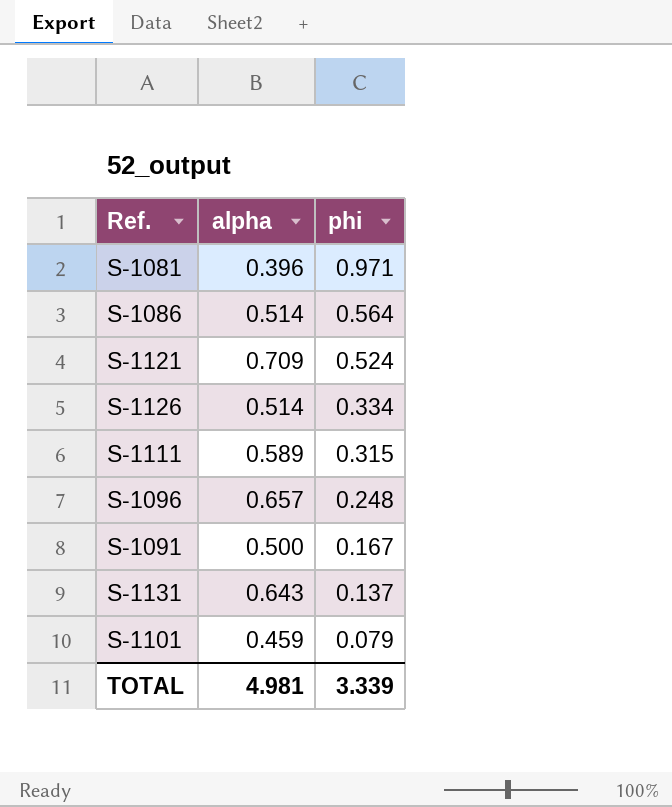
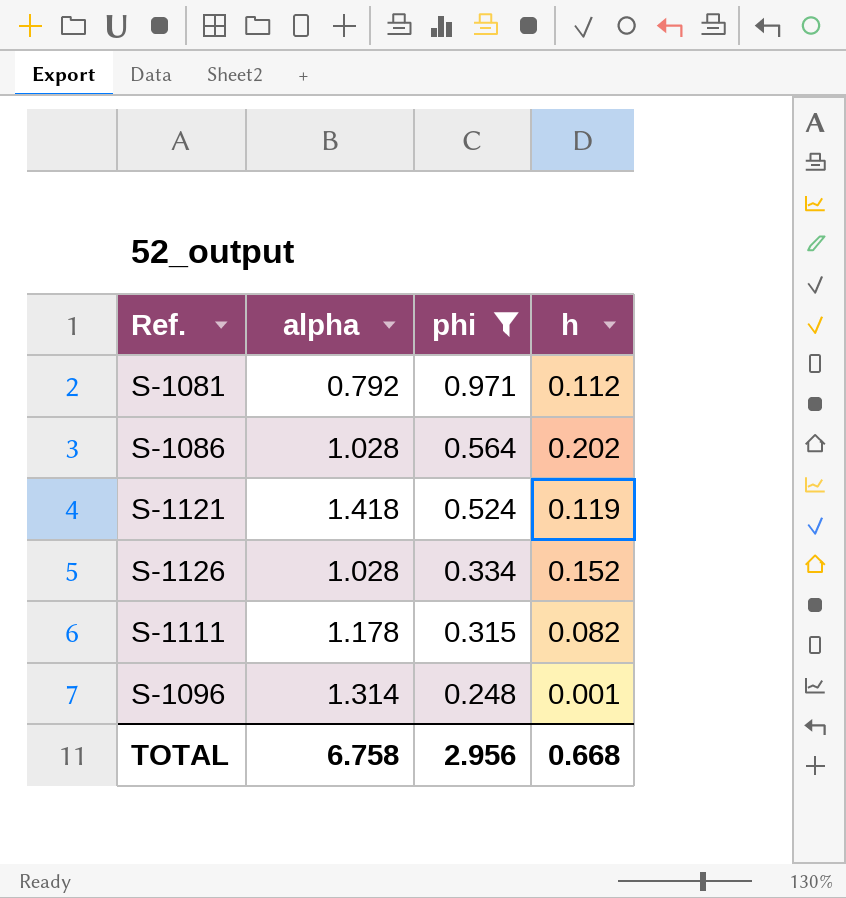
filter: none -> phi >= 0.248
column h | position: none -> 4
S-1081 | alpha: 0.396 -> 0.792
S-1086 | alpha: 0.514 -> 1.028
S-1121 | alpha: 0.709 -> 1.418
S-1126 | alpha: 0.514 -> 1.028
S-1111 | alpha: 0.589 -> 1.178
S-1096 | alpha: 0.657 -> 1.314
TOTAL | alpha: 4.981 -> 6.758
TOTAL | phi: 3.339 -> 2.956

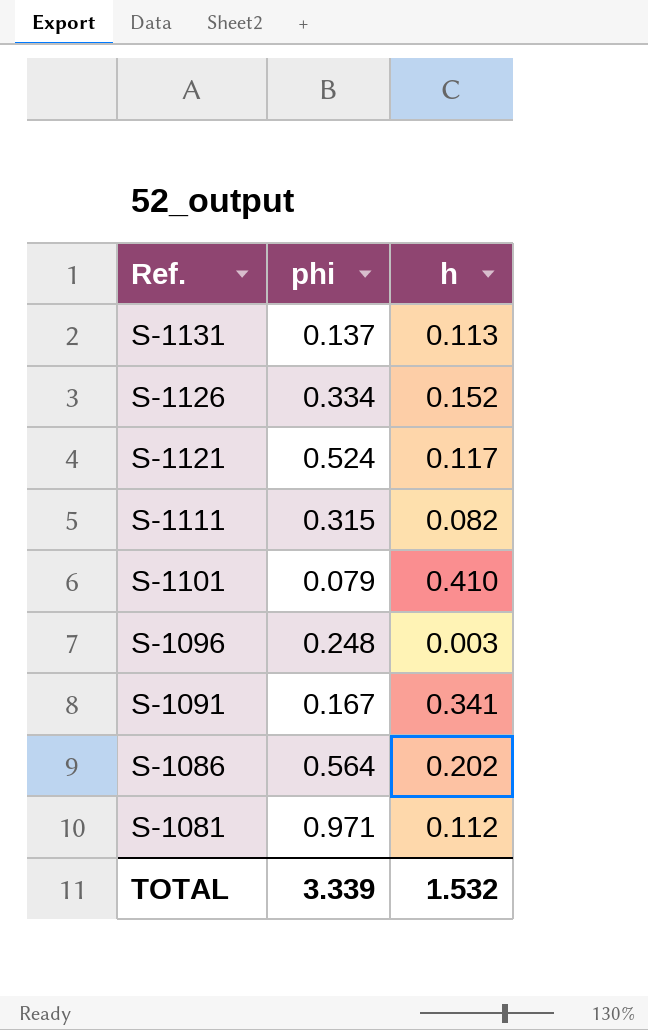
filter: phi >= 0.248 -> none
row order: phi descending -> Ref. descending
column alpha | position: 2 -> none
S-1121 | h: 0.119 -> 0.117
S-1096 | h: 0.001 -> 0.003
TOTAL | phi: 2.956 -> 3.339
TOTAL | h: 0.668 -> 1.532

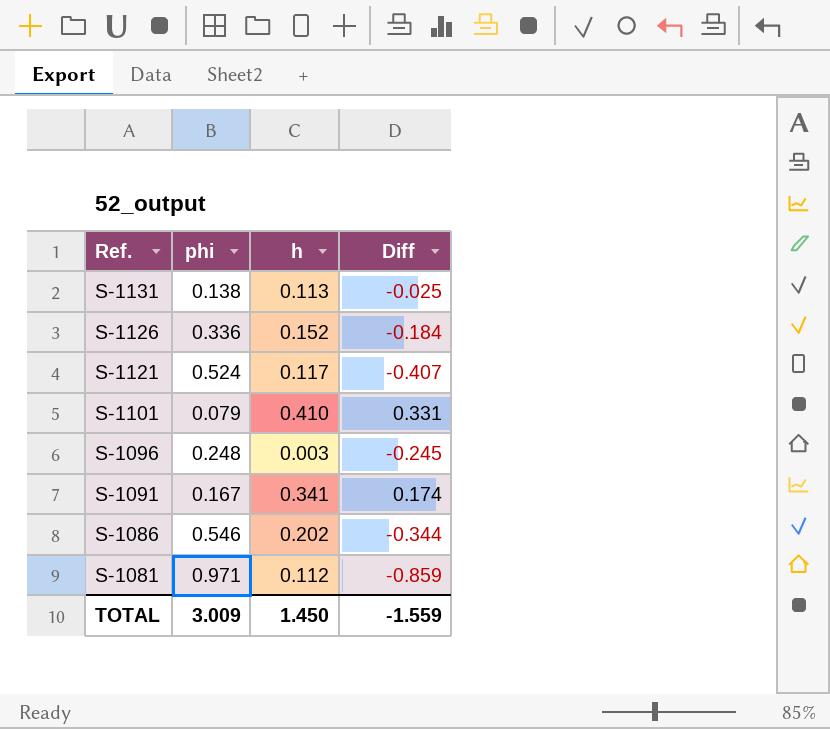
column Diff | formula: none -> [h] - [phi]
row S-1111: 0.315 | 0.082 -> none
S-1131 | phi: 0.137 -> 0.138
S-1126 | phi: 0.334 -> 0.336
S-1086 | phi: 0.564 -> 0.546
TOTAL | phi: 3.339 -> 3.009
TOTAL | h: 1.532 -> 1.450

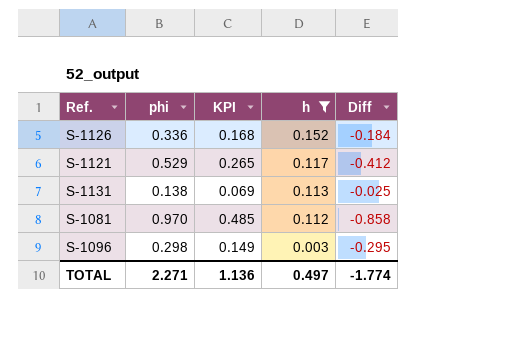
filter: none -> h <= 0.152
row order: Ref. descending -> h descending
column KPI | formula: none -> [phi] * 0.5
S-1121 | phi: 0.524 -> 0.529
S-1121 | Diff: -0.407 -> -0.412
S-1081 | phi: 0.971 -> 0.970
S-1081 | Diff: -0.859 -> -0.858
S-1096 | phi: 0.248 -> 0.298
S-1096 | Diff: -0.245 -> -0.295
TOTAL | phi: 3.009 -> 2.271
TOTAL | h: 1.450 -> 0.497
TOTAL | Diff: -1.559 -> -1.774

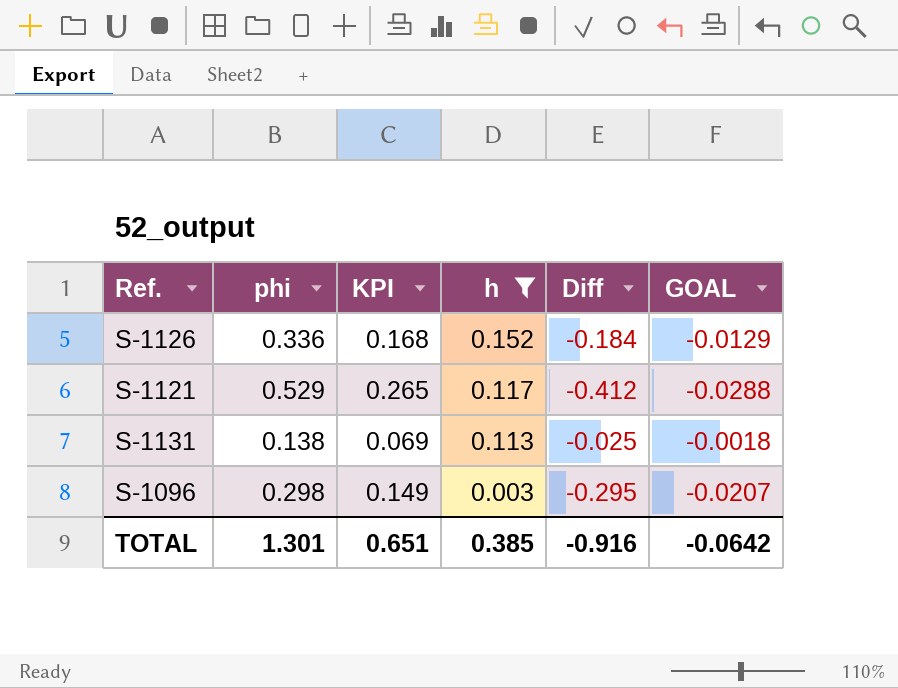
column GOAL | formula: none -> [Diff] * 0.07
row S-1081: 0.970 | 0.485 | 0.112 | -0.858 -> none
TOTAL | phi: 2.271 -> 1.301
TOTAL | KPI: 1.136 -> 0.651
TOTAL | h: 0.497 -> 0.385
TOTAL | Diff: -1.774 -> -0.916

